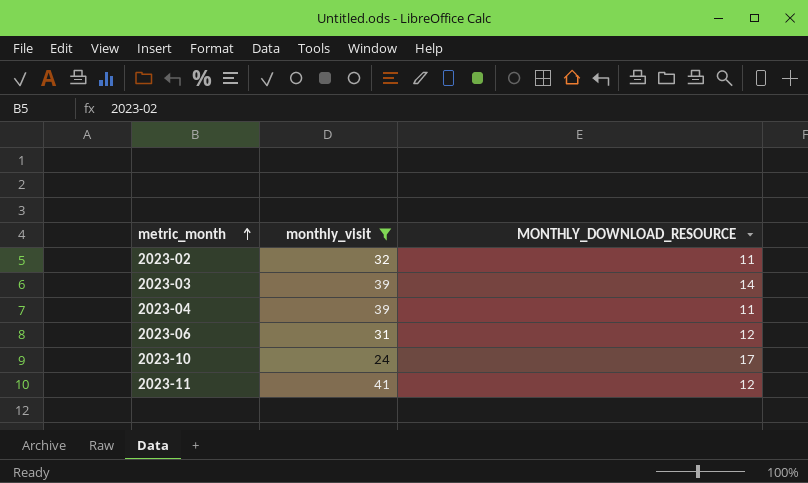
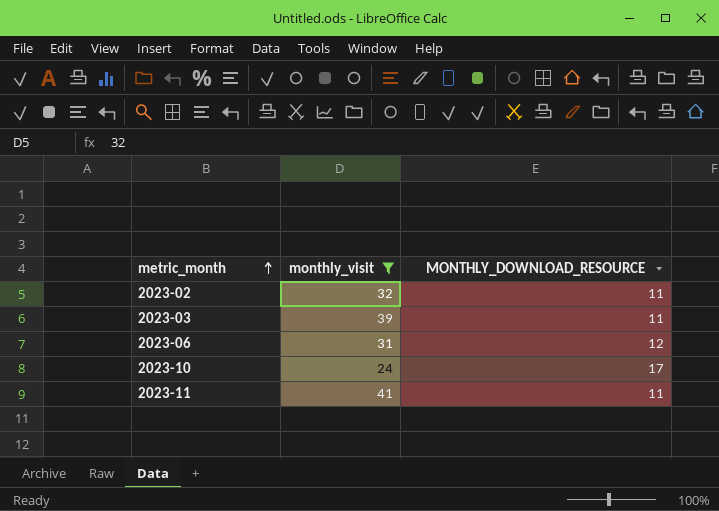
row 2023-04: 39 | 11 -> none
2023-03 | MONTHLY_DOWNLOAD_RESOURCE: 14 -> 11
2023-11 | MONTHLY_DOWNLOAD_RESOURCE: 12 -> 11

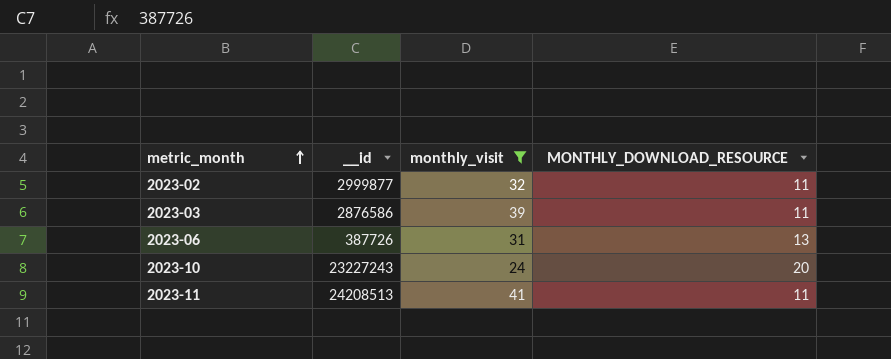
column __id | position: none -> 2
2023-06 | MONTHLY_DOWNLOAD_RESOURCE: 12 -> 13
2023-10 | MONTHLY_DOWNLOAD_RESOURCE: 17 -> 20

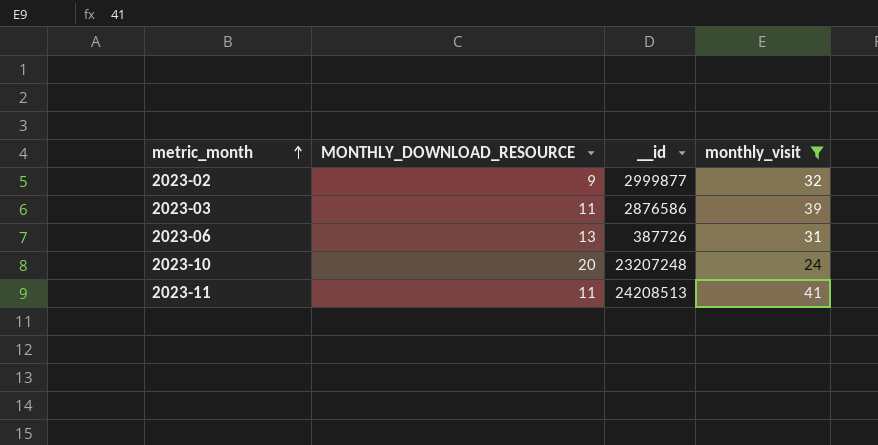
column MONTHLY_DOWNLOAD_RESOURCE | position: 4 -> 2
2023-02 | MONTHLY_DOWNLOAD_RESOURCE: 11 -> 9
2023-10 | __id: 23227243 -> 23207248

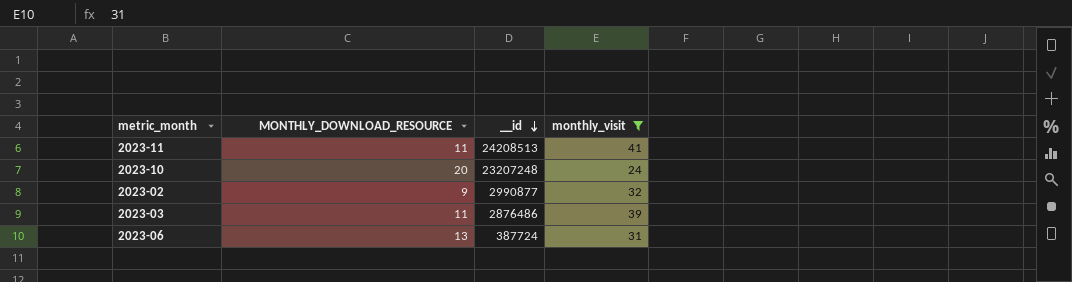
row order: metric_month ascending -> __id descending
2023-02 | __id: 2999877 -> 2990877
2023-03 | __id: 2876586 -> 2876486
2023-06 | __id: 387726 -> 387724

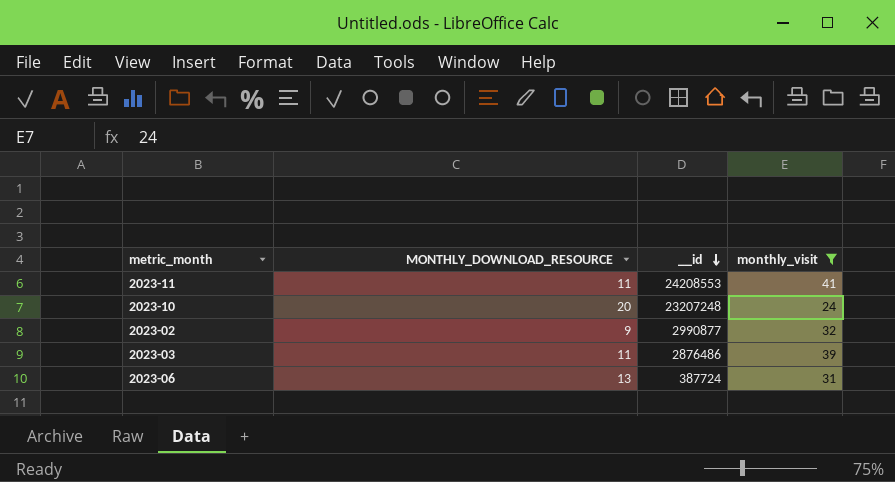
2023-11 | __id: 24208513 -> 24208553

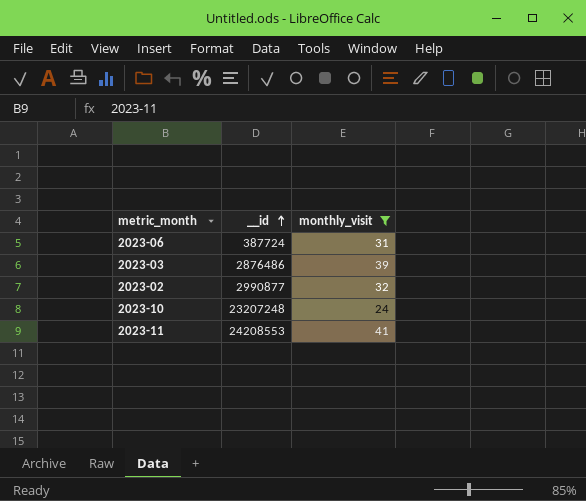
row order: __id descending -> __id ascending
column MONTHLY_DOWNLOAD_RESOURCE | position: 2 -> none

